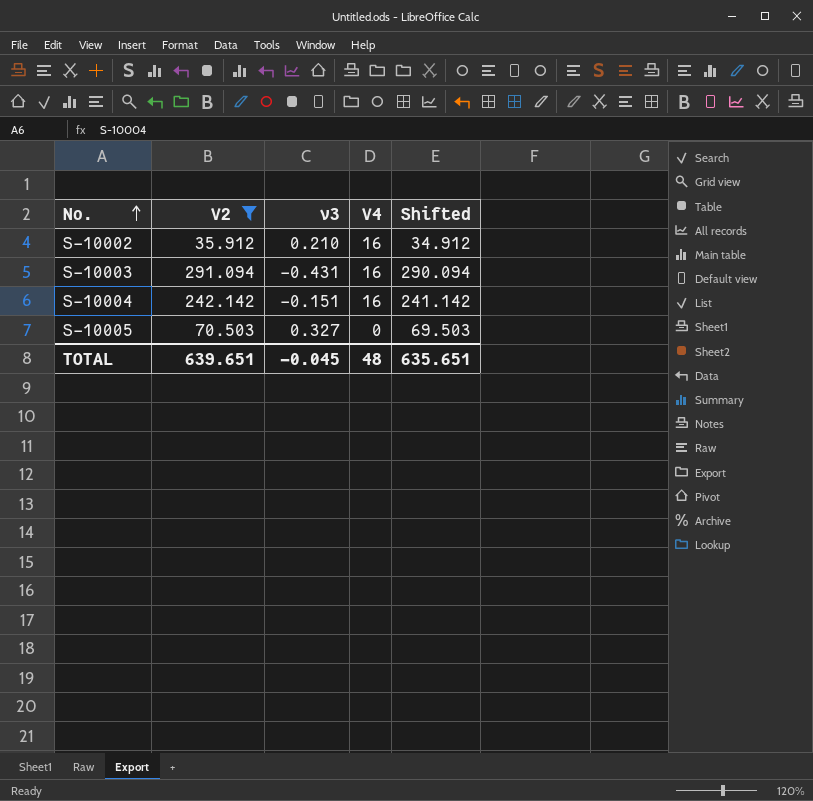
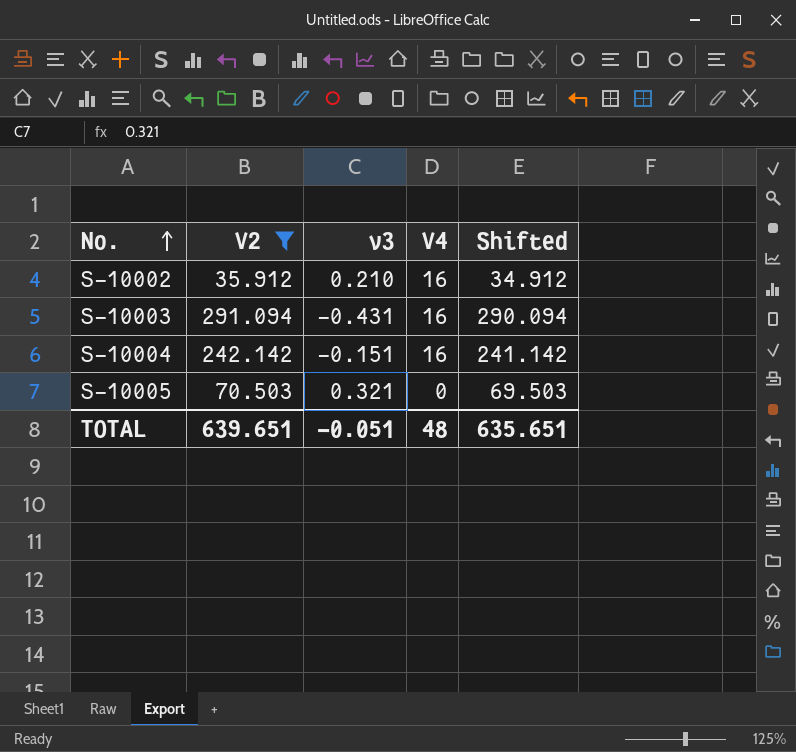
S-10005 | v3: 0.327 -> 0.321
TOTAL | v3: -0.045 -> -0.051

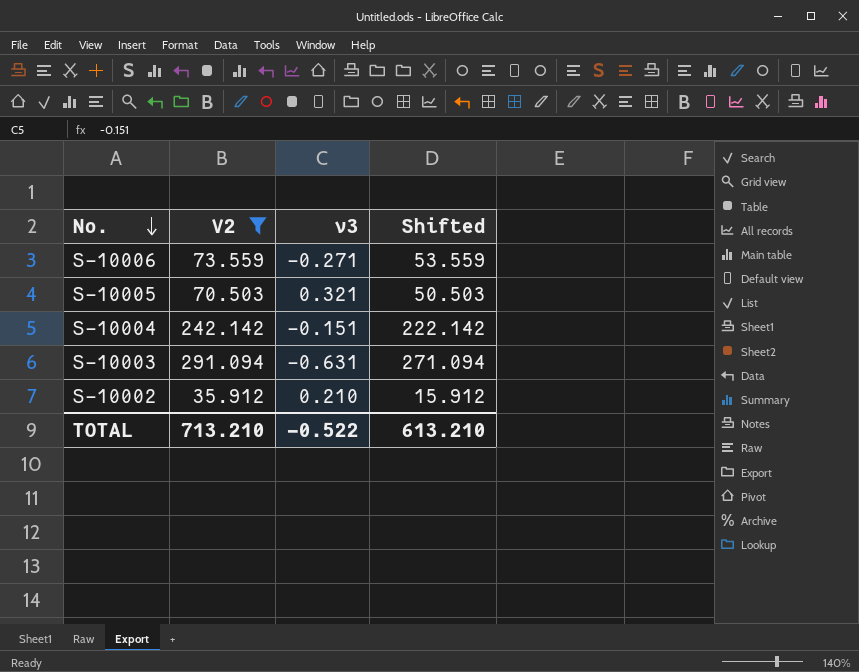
row order: No. ascending -> No. descending
column V4 | position: 4 -> none
column Shifted | formula: [V2] - 1 -> [V2] - 20
row S-10006: none -> 73.559 | -0.271 | 53.559
S-10003 | v3: -0.431 -> -0.631
TOTAL | V2: 639.651 -> 713.210
TOTAL | v3: -0.051 -> -0.522
TOTAL | Shifted: 635.651 -> 613.210

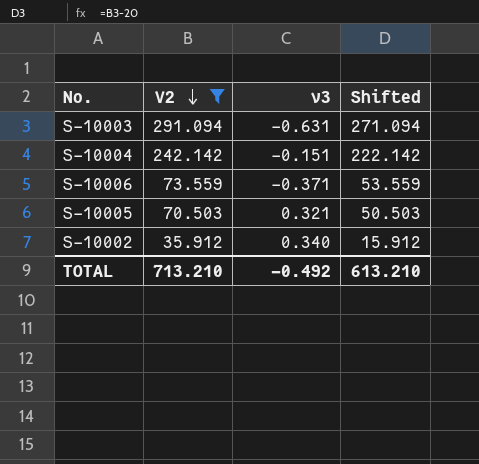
row order: No. descending -> V2 descending
S-10006 | v3: -0.271 -> -0.371
S-10002 | v3: 0.210 -> 0.340
TOTAL | v3: -0.522 -> -0.492

